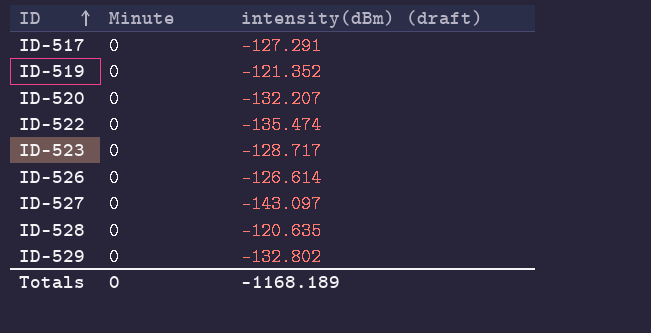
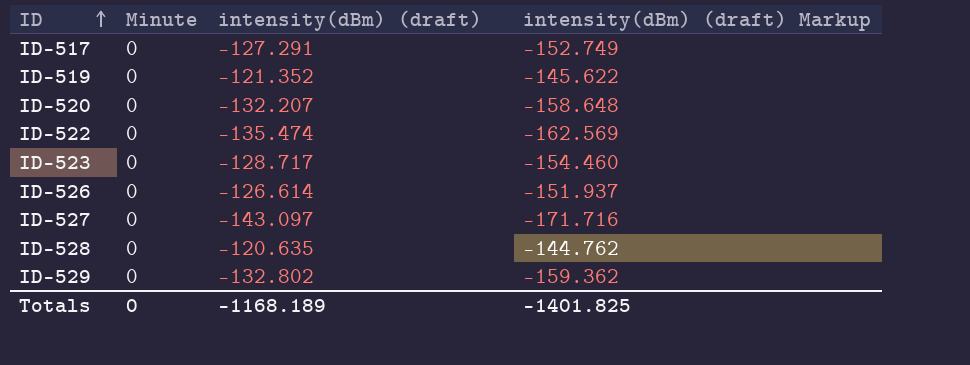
column intensity(dBm) (draft) Markup | formula: none -> [intensity(dBm) (draft)] * 1.2

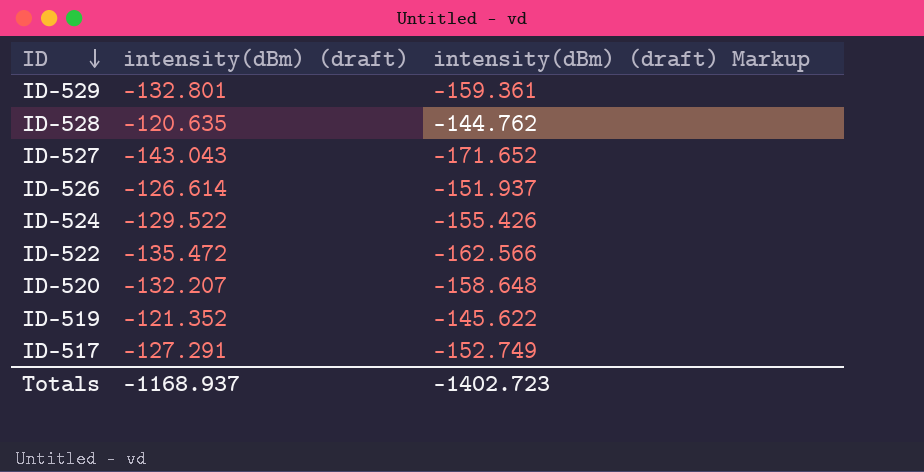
row order: ID ascending -> ID descending
column Minute | position: 2 -> none
row ID-523: 0 | -128.717 | -154.460 -> none
ID-529 | intensity(dBm) (draft): -132.802 -> -132.801
ID-529 | intensity(dBm) (draft) Markup: -159.362 -> -159.361
ID-527 | intensity(dBm) (draft): -143.097 -> -143.043
ID-527 | intensity(dBm) (draft) Markup: -171.716 -> -171.652
row ID-524: none -> -129.522 | -155.426
ID-522 | intensity(dBm) (draft): -135.474 -> -135.472
ID-522 | intensity(dBm) (draft) Markup: -162.569 -> -162.566
Totals | intensity(dBm) (draft): -1168.189 -> -1168.937
Totals | intensity(dBm) (draft) Markup: -1401.825 -> -1402.723

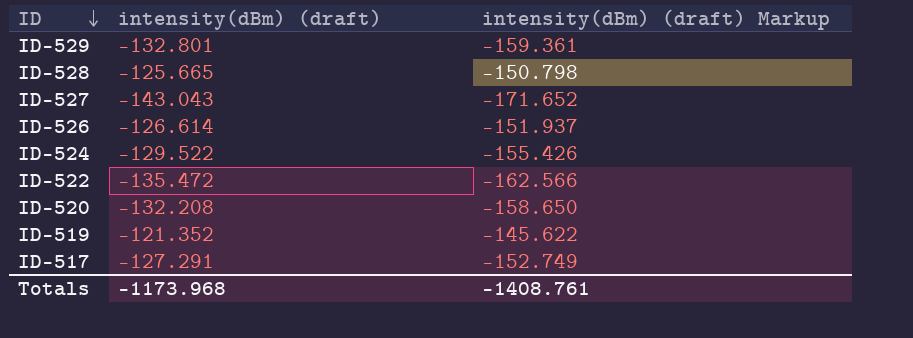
ID-528 | intensity(dBm) (draft): -120.635 -> -125.665
ID-528 | intensity(dBm) (draft) Markup: -144.762 -> -150.798
ID-520 | intensity(dBm) (draft): -132.207 -> -132.208
ID-520 | intensity(dBm) (draft) Markup: -158.648 -> -158.650
Totals | intensity(dBm) (draft): -1168.937 -> -1173.968
Totals | intensity(dBm) (draft) Markup: -1402.723 -> -1408.761

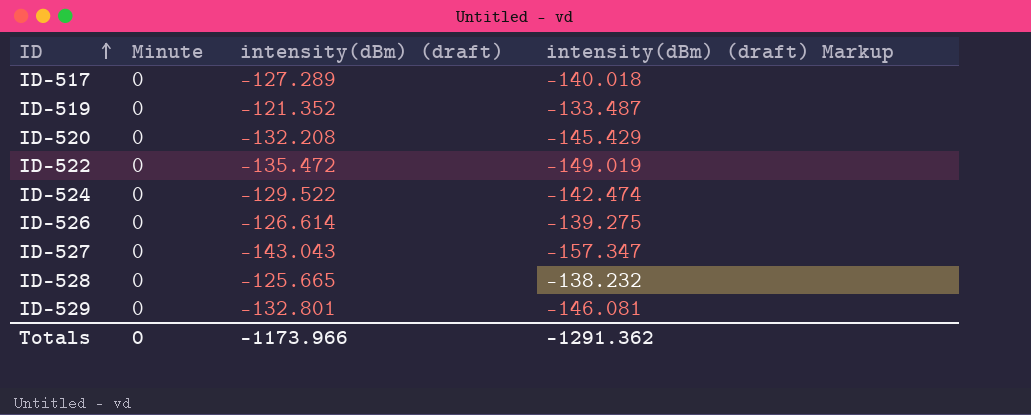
row order: ID descending -> ID ascending
column Minute | position: none -> 2
column intensity(dBm) (draft) Markup | formula: [intensity(dBm) (draft)] * 1.2 -> [intensity(dBm) (draft)] * 1.1
ID-517 | intensity(dBm) (draft): -127.291 -> -127.289
Totals | intensity(dBm) (draft): -1173.968 -> -1173.966
Totals | intensity(dBm) (draft) Markup: -1408.761 -> -1291.362

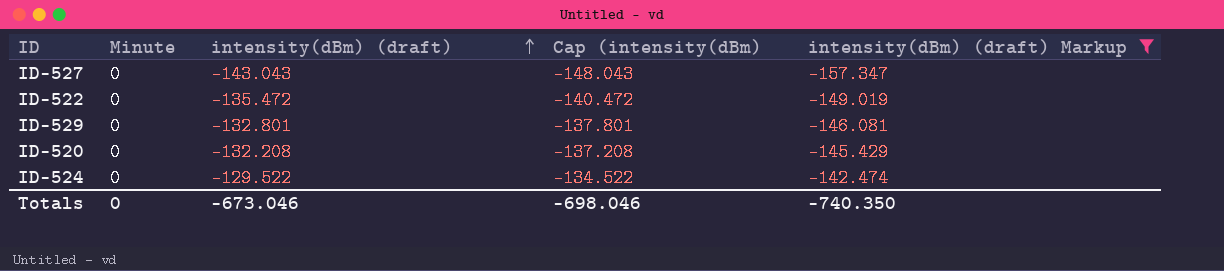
filter: none -> intensity(dBm) (draft) Markup <= -142.474
row order: ID ascending -> intensity(dBm) (draft) ascending
column Cap (intensity(dBm) | formula: none -> [intensity(dBm) (draft)] - 5
Totals | intensity(dBm) (draft): -1173.966 -> -673.046
Totals | intensity(dBm) (draft) Markup: -1291.362 -> -740.350

